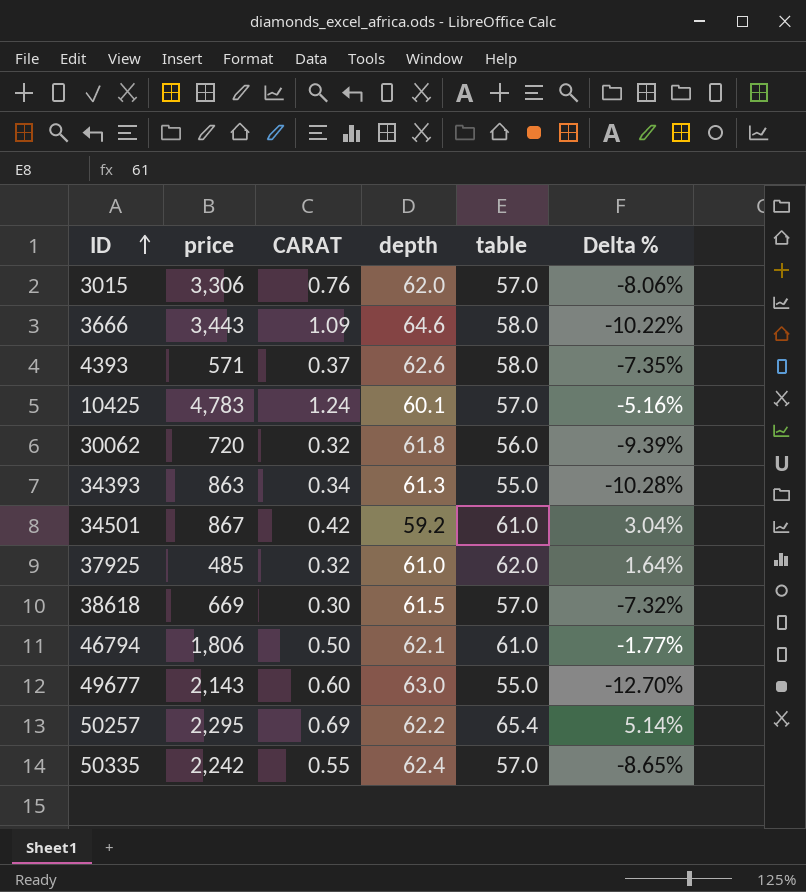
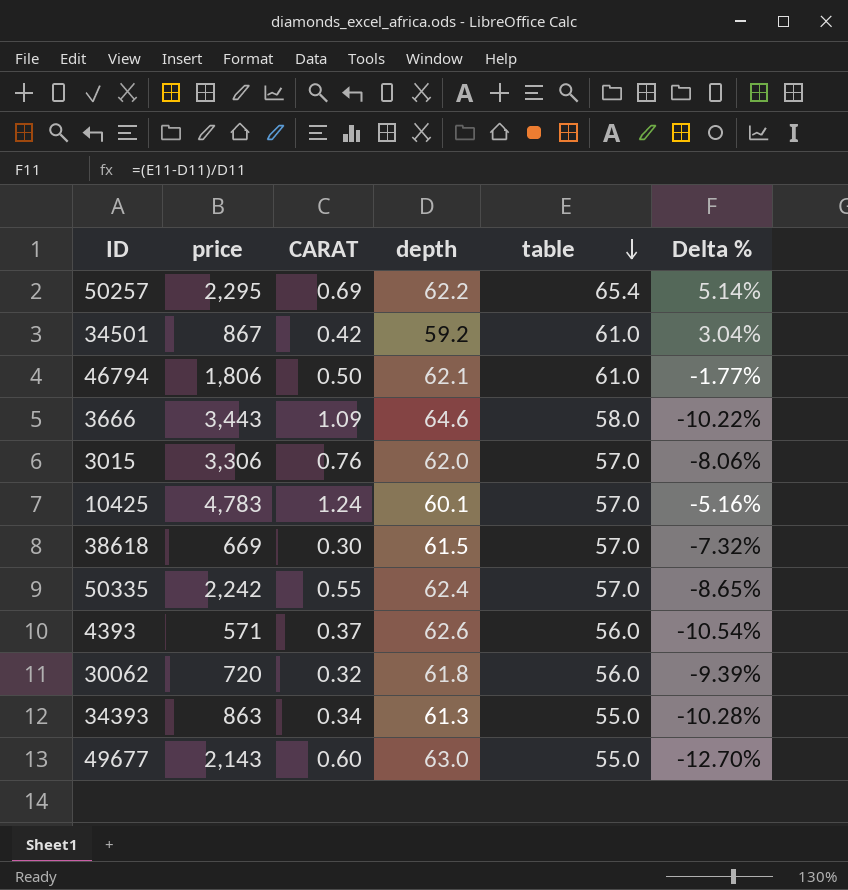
row order: ID ascending -> table descending
row 37925: 485 | 0.32 | 61.0 | 62.0 | 1.64% -> none
4393 | table: 58.0 -> 56.0
4393 | Delta %: -7.35% -> -10.54%

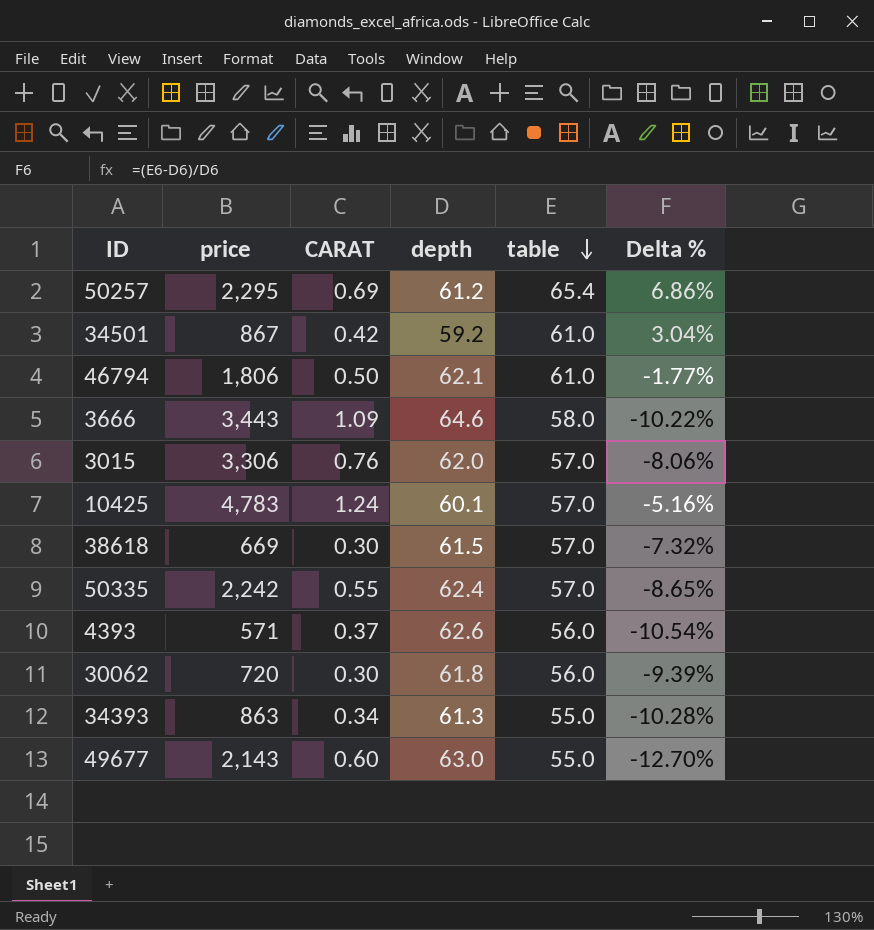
50257 | depth: 62.2 -> 61.2
50257 | Delta %: 5.14% -> 6.86%
30062 | CARAT: 0.32 -> 0.30

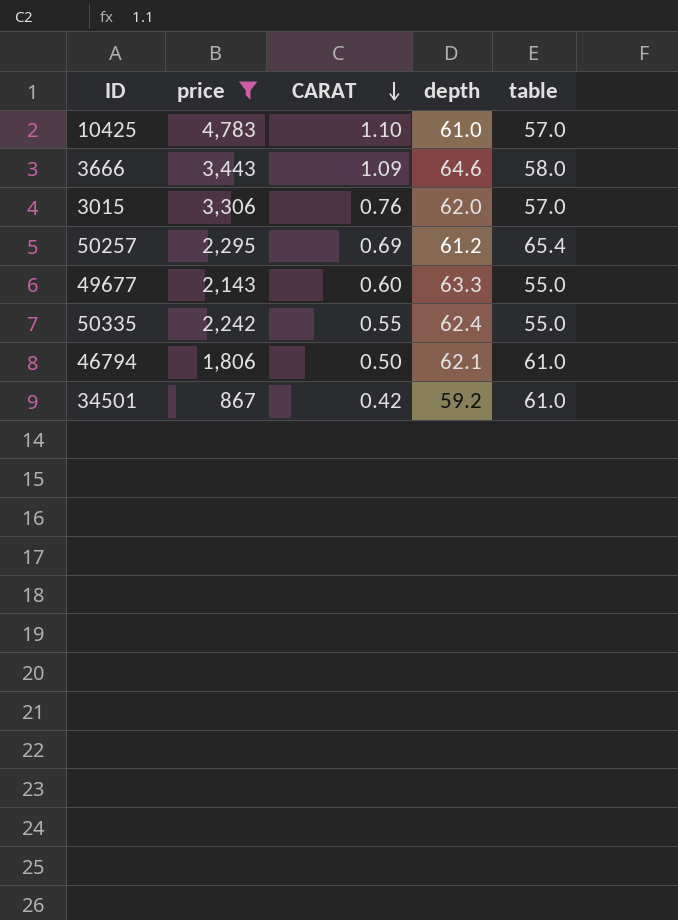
filter: none -> price >= 867
row order: table descending -> CARAT descending
column Delta % | formula: ([table] - [depth]) / [depth] -> none
10425 | CARAT: 1.24 -> 1.10
10425 | depth: 60.1 -> 61.0
49677 | depth: 63.0 -> 63.3
50335 | table: 57.0 -> 55.0

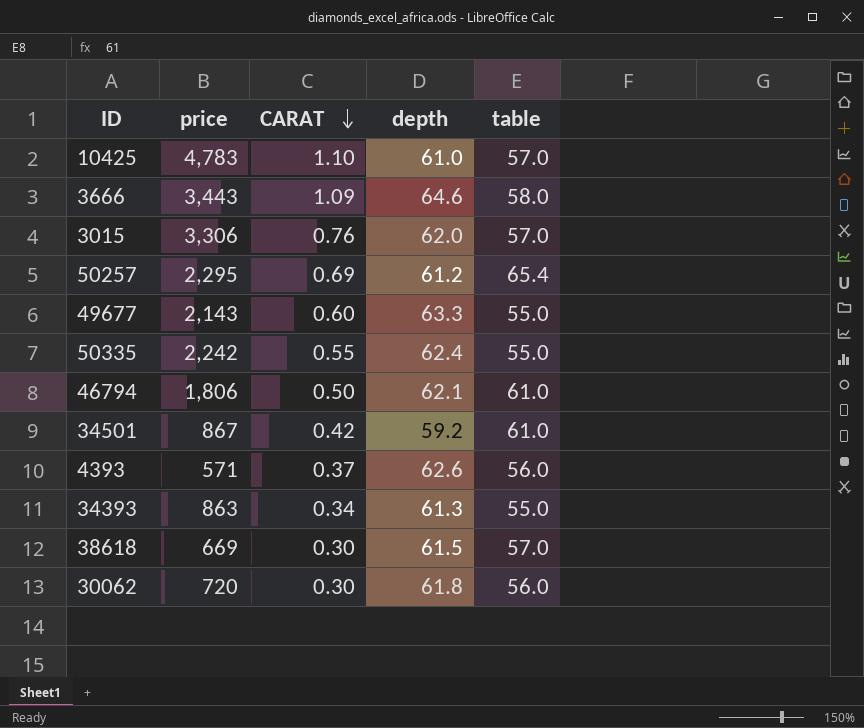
filter: price >= 867 -> none

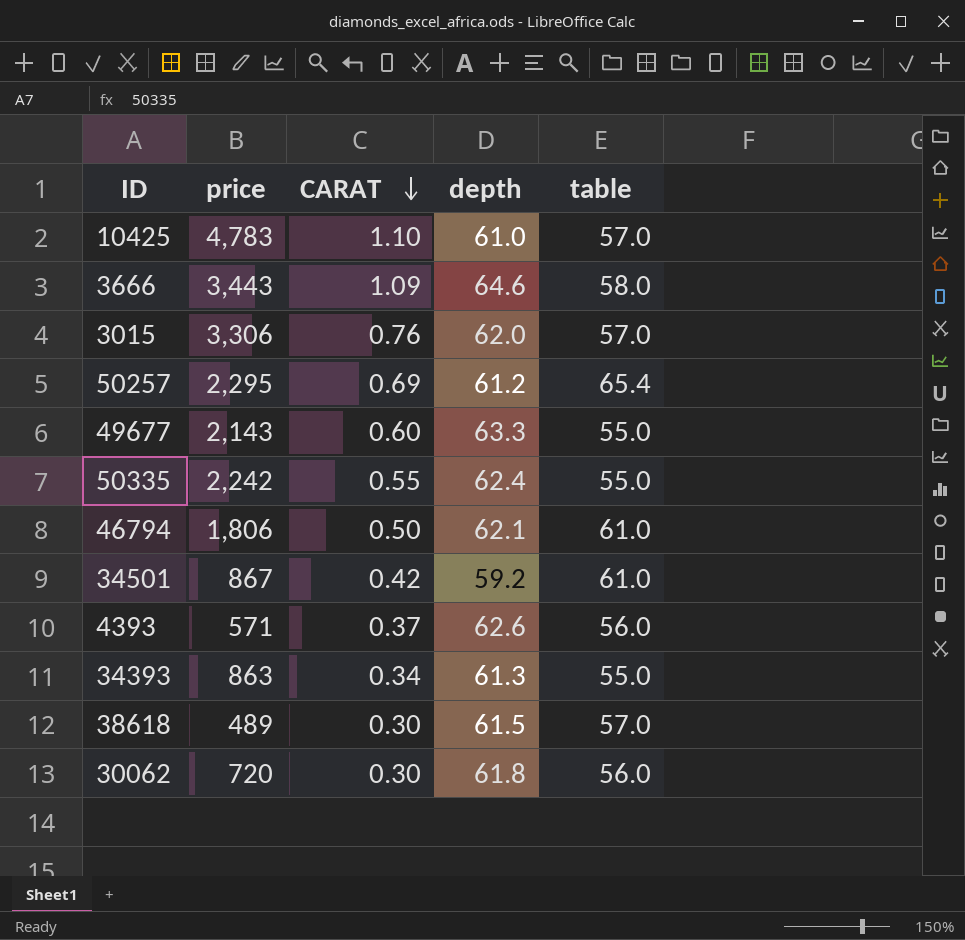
38618 | price: 669 -> 489

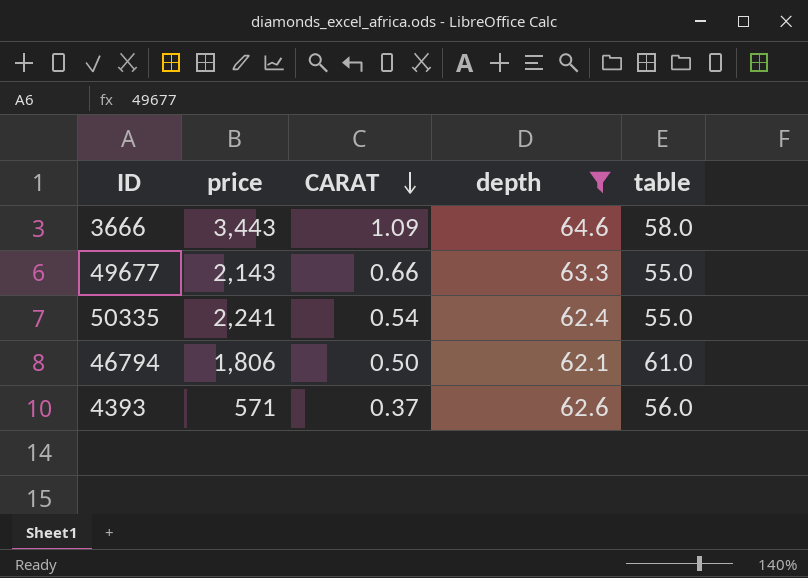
filter: none -> depth >= 62.1
49677 | CARAT: 0.60 -> 0.66
50335 | price: 2,242 -> 2,241
50335 | CARAT: 0.55 -> 0.54

